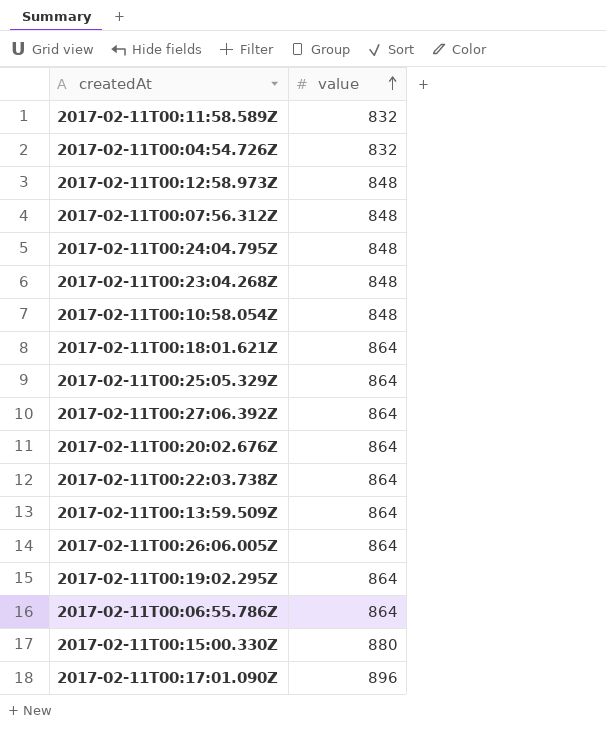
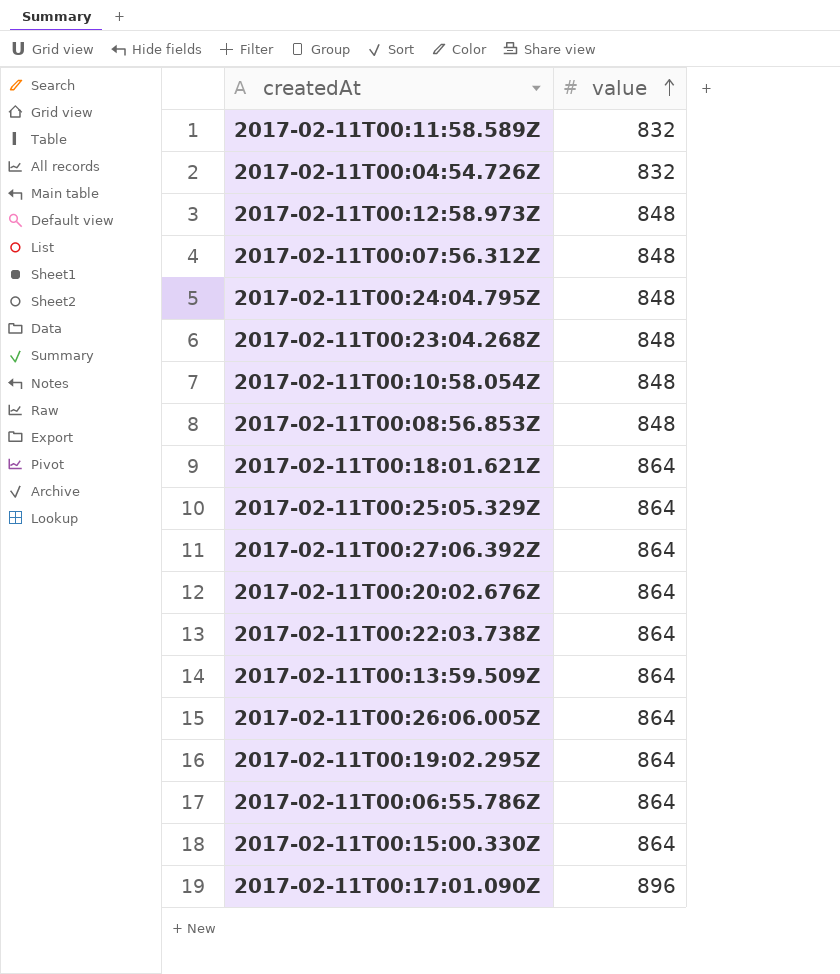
row 2017-02-11T00:08:56.853Z: none -> 848
2017-02-11T00:15:00.330Z | value: 880 -> 864

